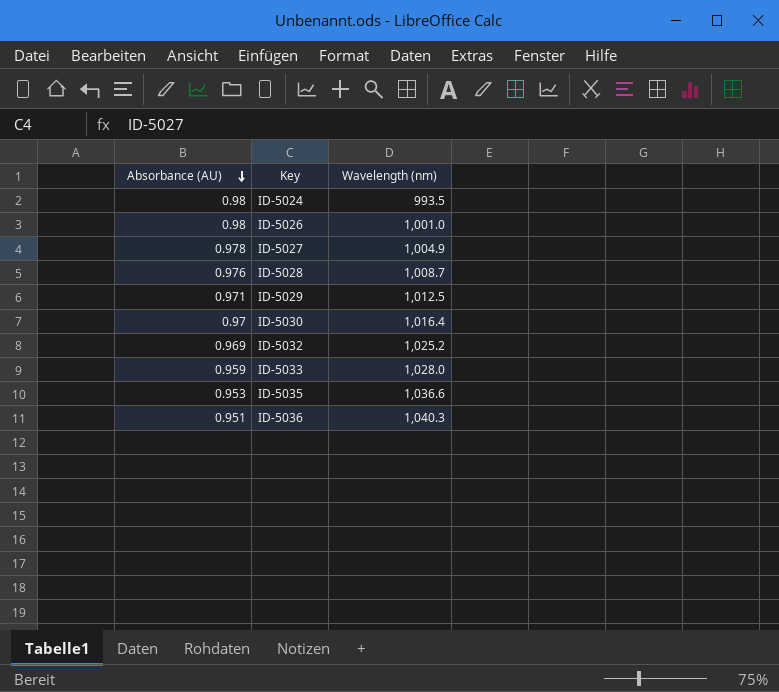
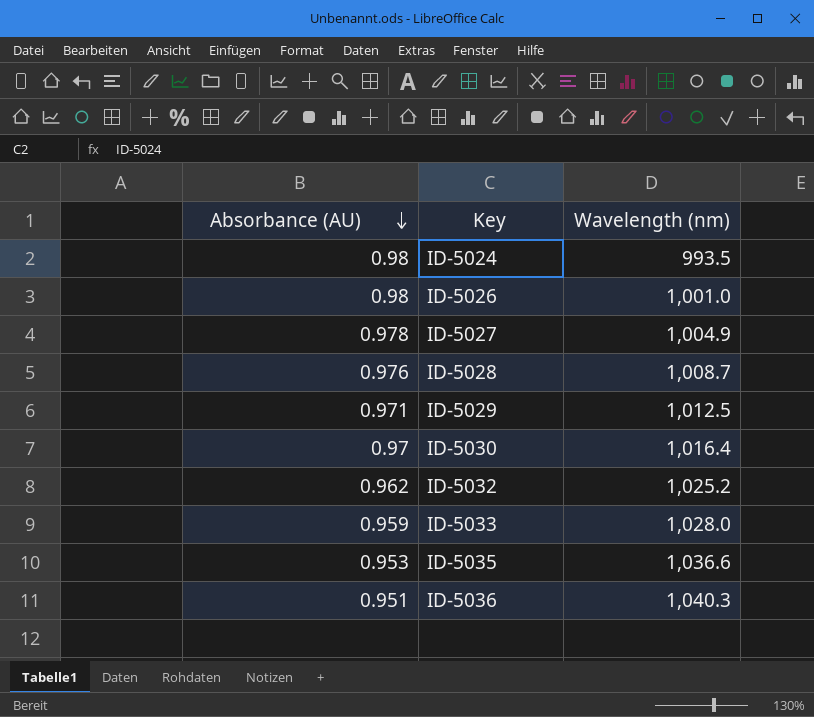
ID-5032 | Absorbance (AU): 0.969 -> 0.962

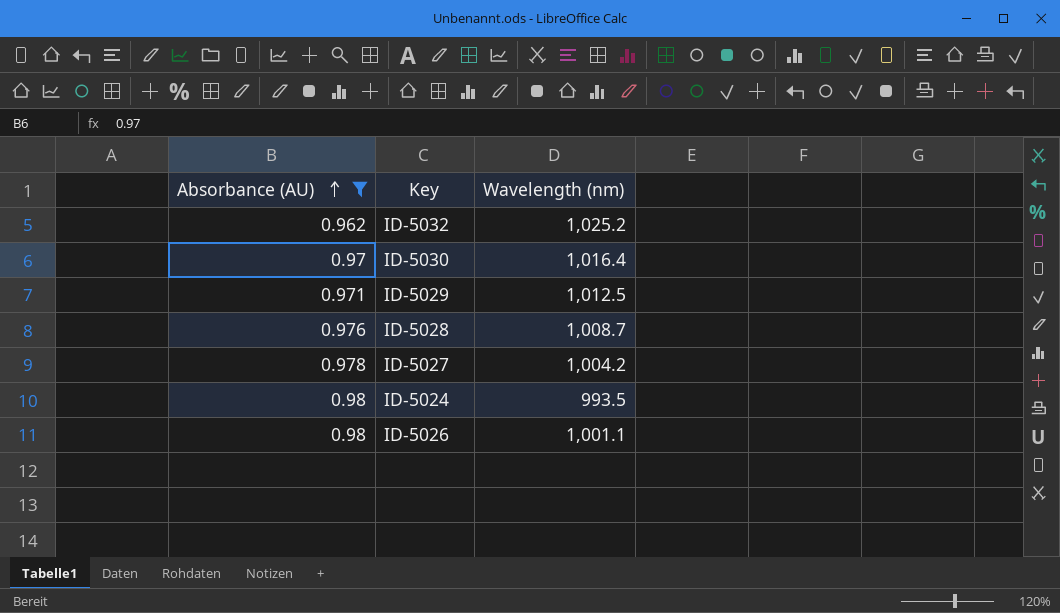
filter: none -> Absorbance (AU) >= 0.962
row order: Absorbance (AU) descending -> Absorbance (AU) ascending
ID-5027 | Wavelength (nm): 1,004.9 -> 1,004.2
ID-5026 | Wavelength (nm): 1,001.0 -> 1,001.1

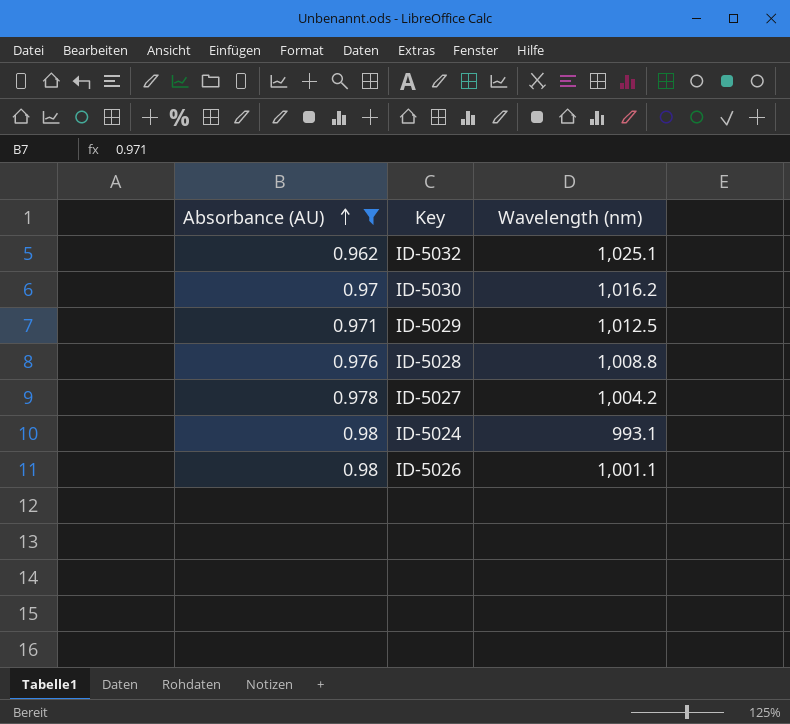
ID-5032 | Wavelength (nm): 1,025.2 -> 1,025.1
ID-5030 | Wavelength (nm): 1,016.4 -> 1,016.2
ID-5028 | Wavelength (nm): 1,008.7 -> 1,008.8
ID-5024 | Wavelength (nm): 993.5 -> 993.1

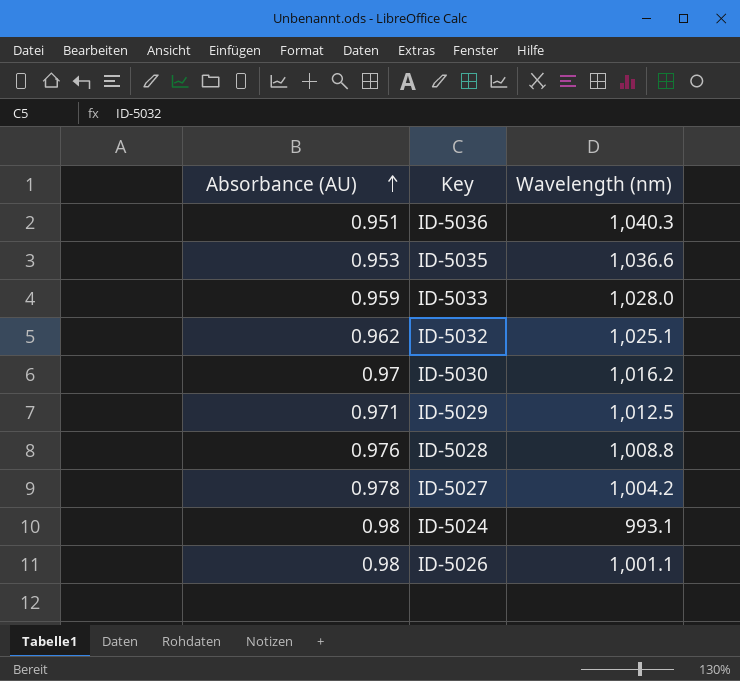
filter: Absorbance (AU) >= 0.962 -> none

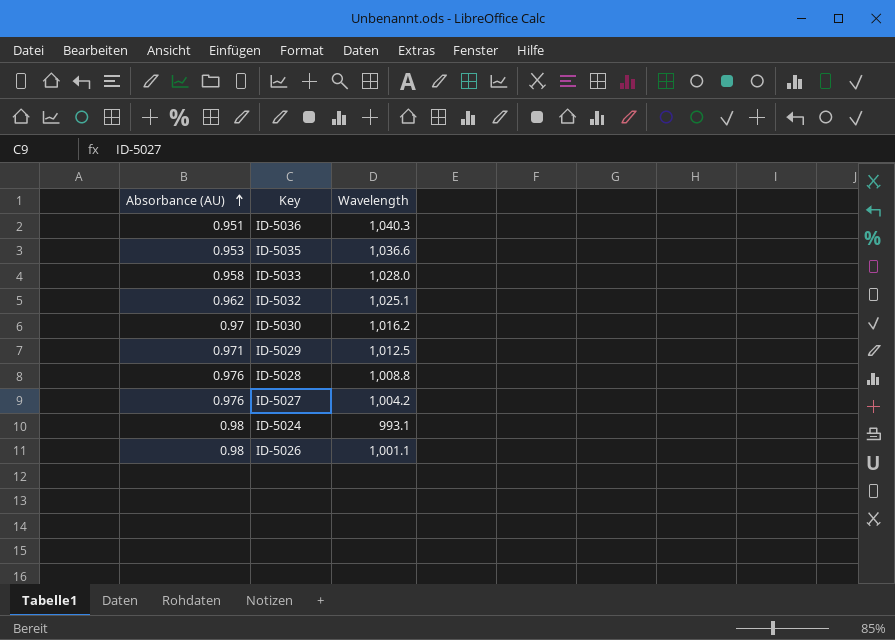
column name: Wavelength (nm) -> Wavelength
ID-5033 | Absorbance (AU): 0.959 -> 0.958
ID-5027 | Absorbance (AU): 0.978 -> 0.976

